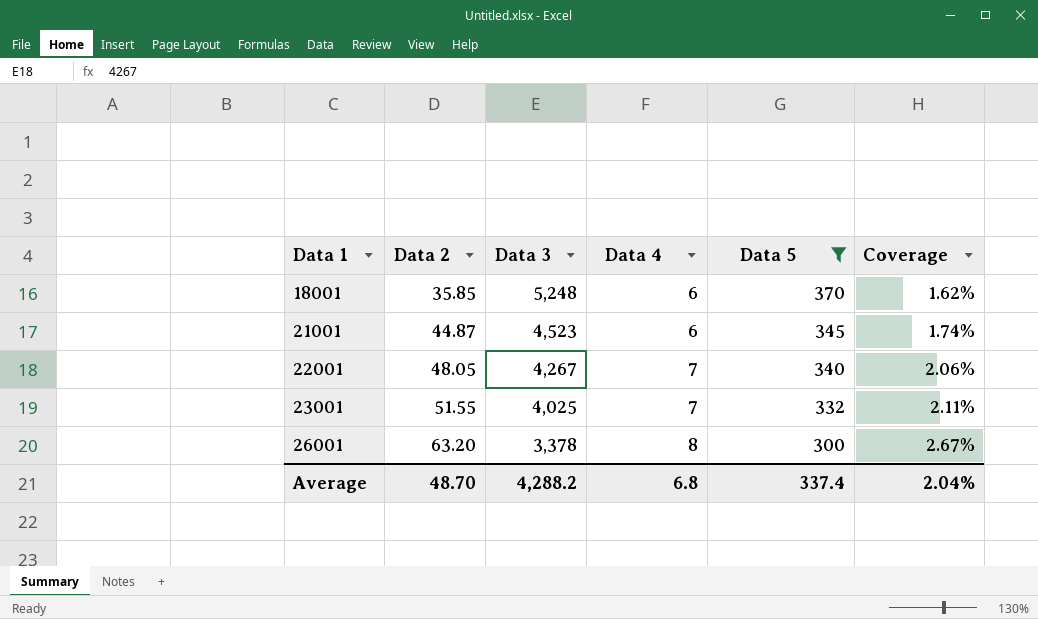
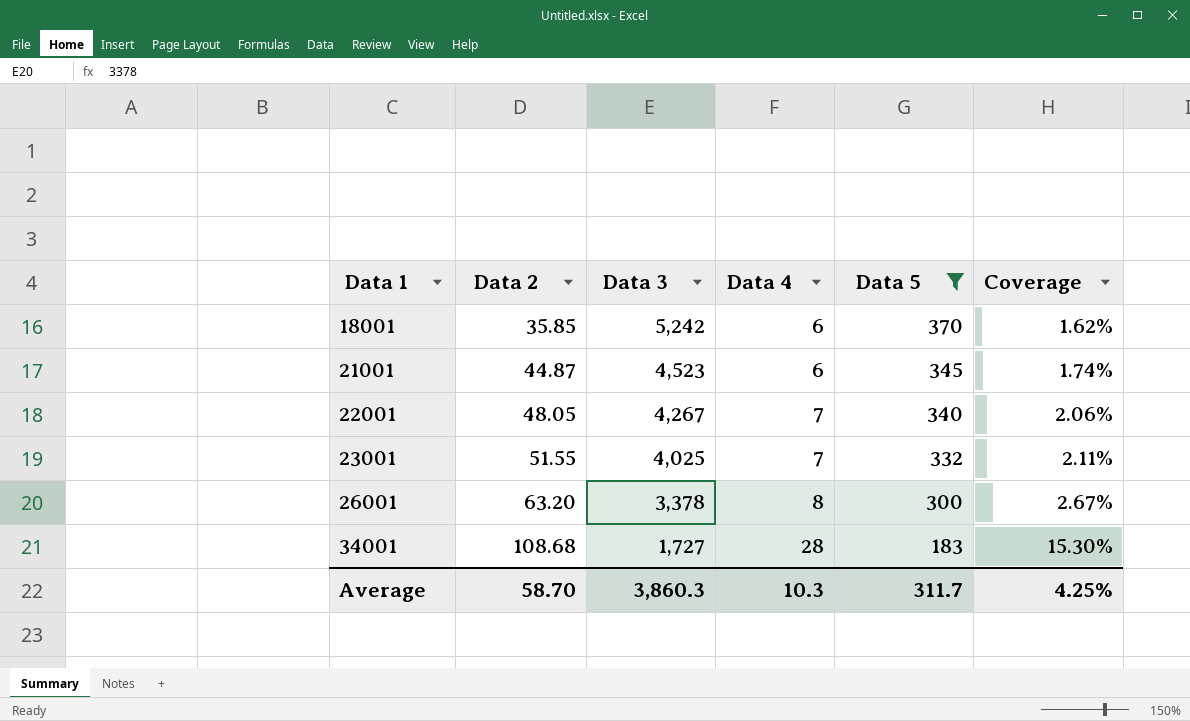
18001 | Data 3: 5,248 -> 5,242
row 34001: none -> 108.68 | 1,727 | 28 | 183 | 15.30%
Average | Data 2: 48.70 -> 58.70
Average | Data 3: 4,288.2 -> 3,860.3
Average | Data 4: 6.8 -> 10.3
Average | Data 5: 337.4 -> 311.7
Average | Coverage: 2.04% -> 4.25%

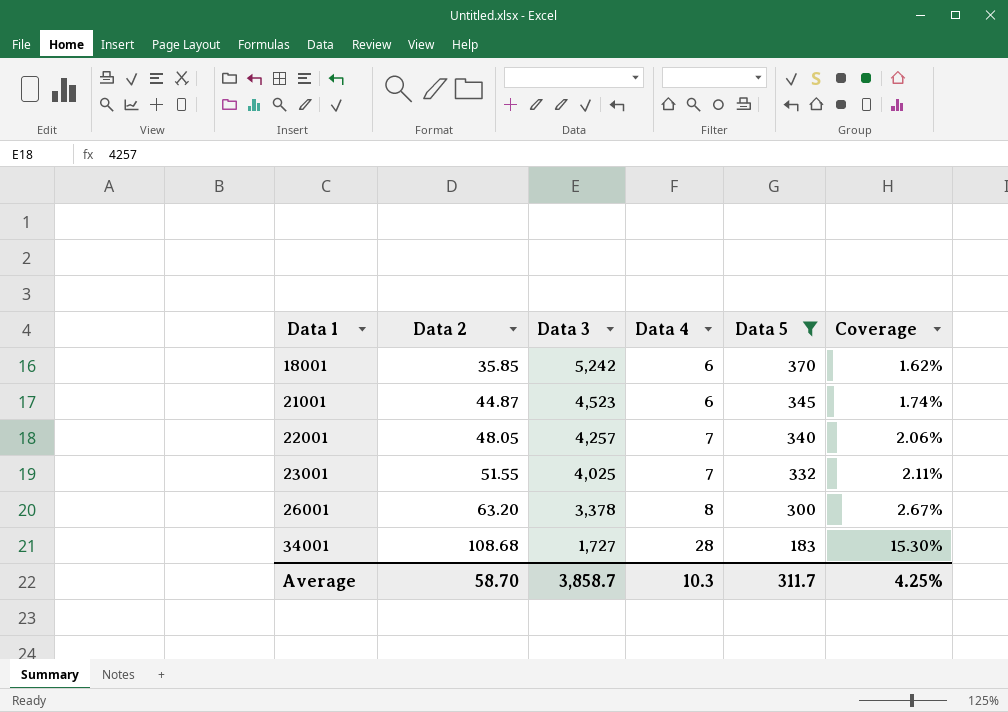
22001 | Data 3: 4,267 -> 4,257
Average | Data 3: 3,860.3 -> 3,858.7

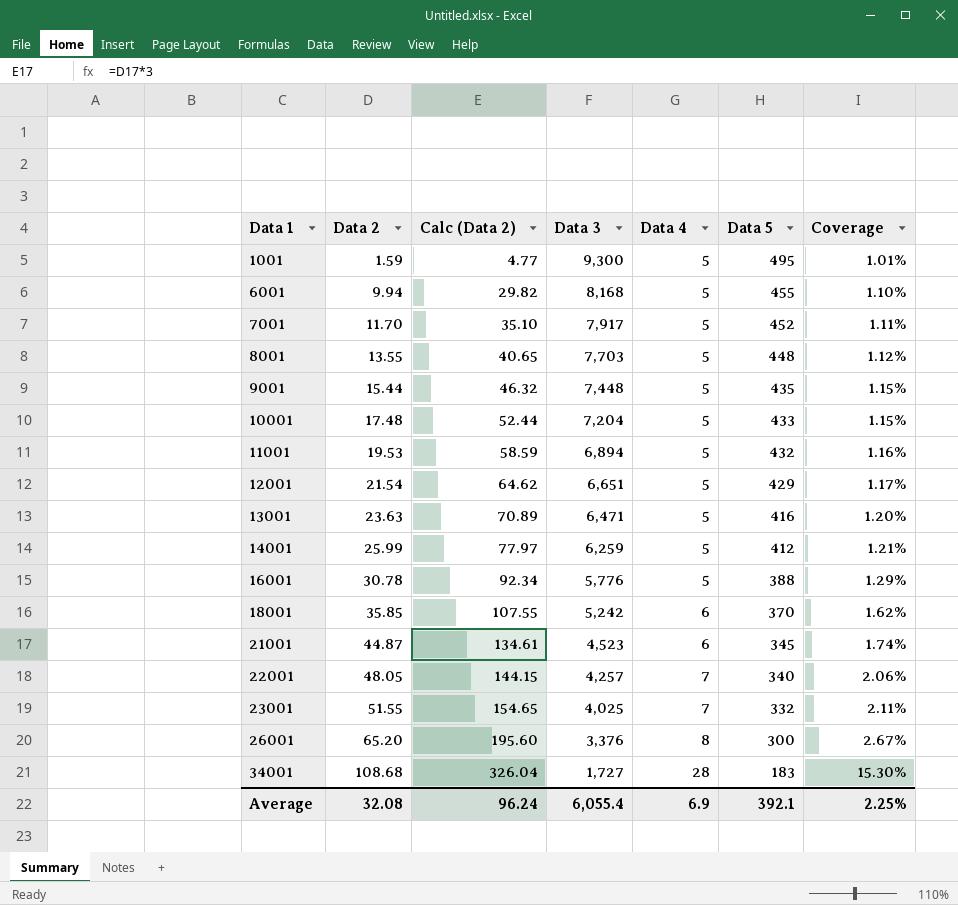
filter: Data 5 <= 370 -> none
column Calc (Data 2) | formula: none -> [Data 2] * 3
26001 | Data 2: 63.20 -> 65.20
26001 | Data 3: 3,378 -> 3,376
Average | Data 2: 58.70 -> 32.08
Average | Data 3: 3,858.7 -> 6,055.4
Average | Data 4: 10.3 -> 6.9
Average | Data 5: 311.7 -> 392.1
Average | Coverage: 4.25% -> 2.25%

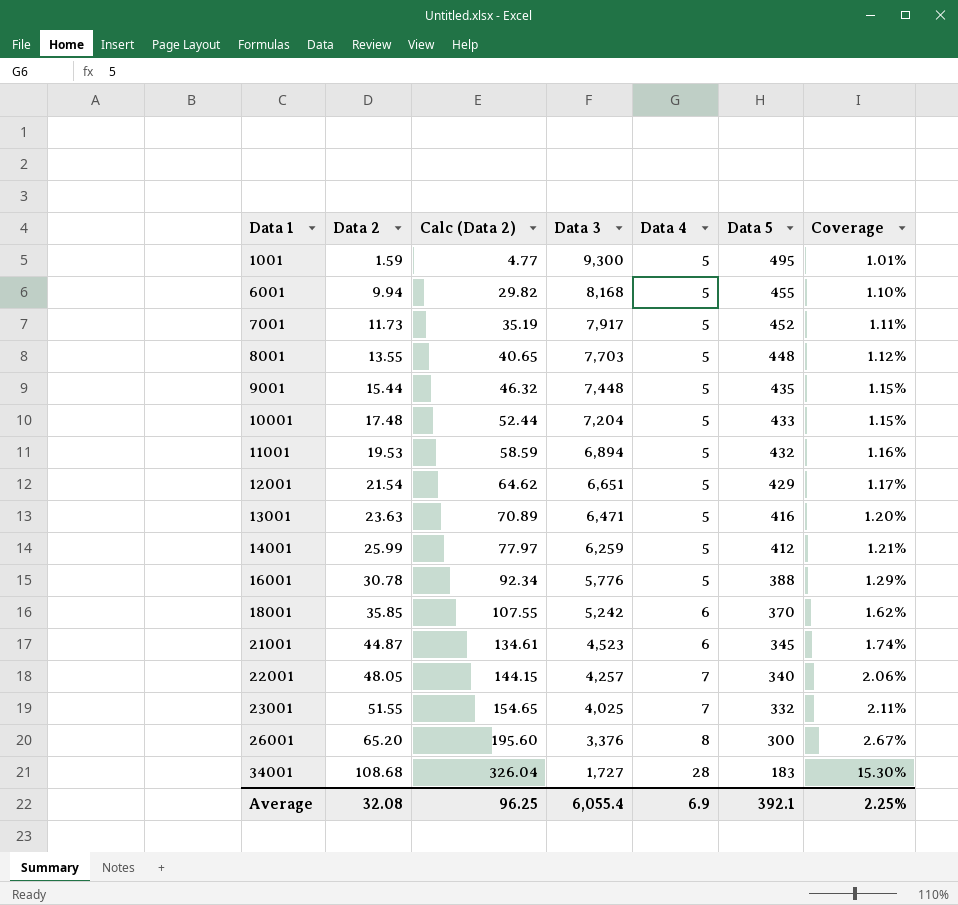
7001 | Data 2: 11.70 -> 11.73
7001 | Calc (Data 2): 35.10 -> 35.19
Average | Calc (Data 2): 96.24 -> 96.25

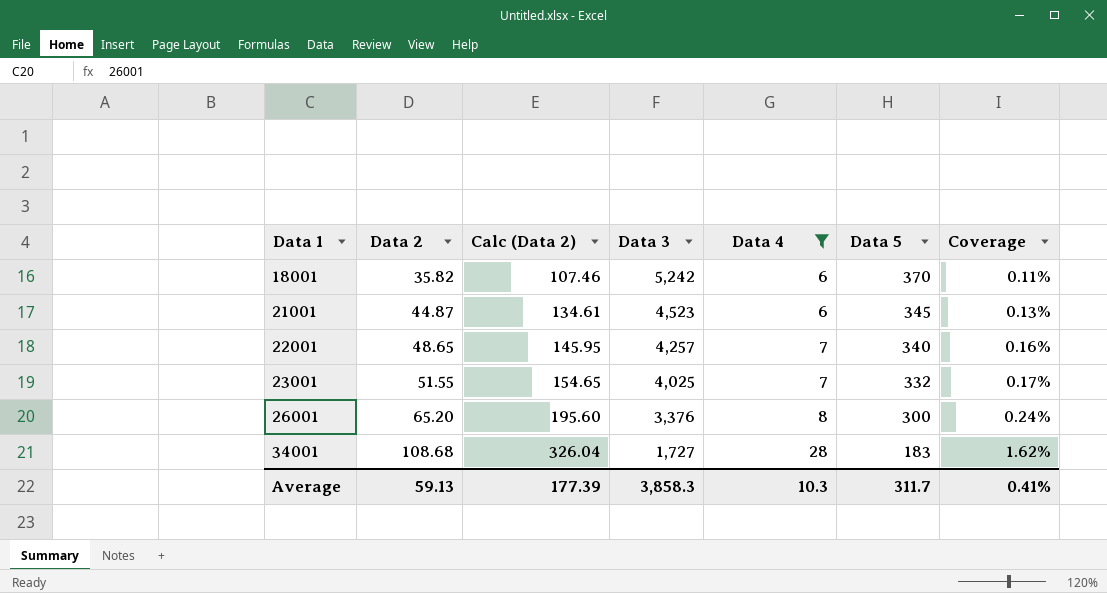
filter: none -> Data 4 != 5
column Coverage | formula: [Data 4] / [Data 5] -> [Data 4] / [Data 3]
18001 | Data 2: 35.85 -> 35.82
18001 | Calc (Data 2): 107.55 -> 107.46
22001 | Data 2: 48.05 -> 48.65
22001 | Calc (Data 2): 144.15 -> 145.95
Average | Data 2: 32.08 -> 59.13
Average | Calc (Data 2): 96.25 -> 177.39
Average | Data 3: 6,055.4 -> 3,858.3
Average | Data 4: 6.9 -> 10.3
Average | Data 5: 392.1 -> 311.7
Average | Coverage: 2.25% -> 0.41%

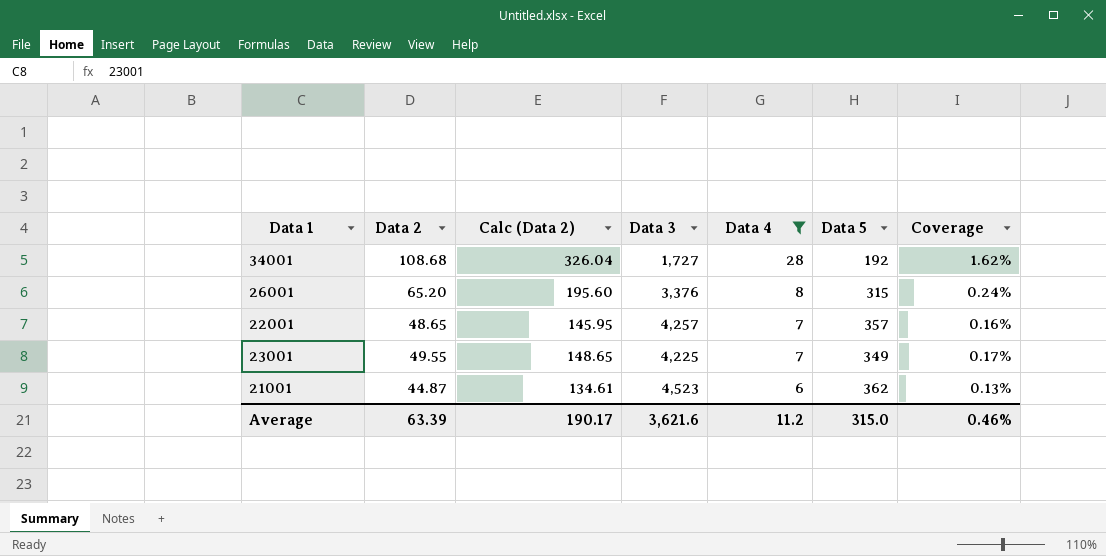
row order: Data 1 ascending -> Data 4 descending
row 18001: 35.82 | 107.46 | 5,242 | 6 | 370 | 0.11% -> none
34001 | Data 5: 183 -> 192
26001 | Data 5: 300 -> 315
22001 | Data 5: 340 -> 357
23001 | Data 2: 51.55 -> 49.55
23001 | Calc (Data 2): 154.65 -> 148.65
23001 | Data 3: 4,025 -> 4,225
23001 | Data 5: 332 -> 349
21001 | Data 5: 345 -> 362
Average | Data 2: 59.13 -> 63.39
Average | Calc (Data 2): 177.39 -> 190.17
Average | Data 3: 3,858.3 -> 3,621.6
Average | Data 4: 10.3 -> 11.2
Average | Data 5: 311.7 -> 315.0
Average | Coverage: 0.41% -> 0.46%

